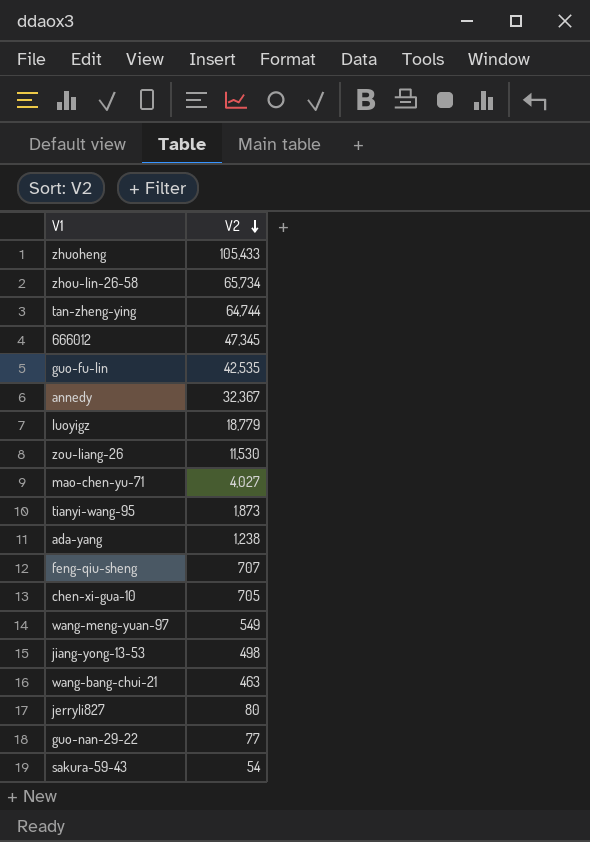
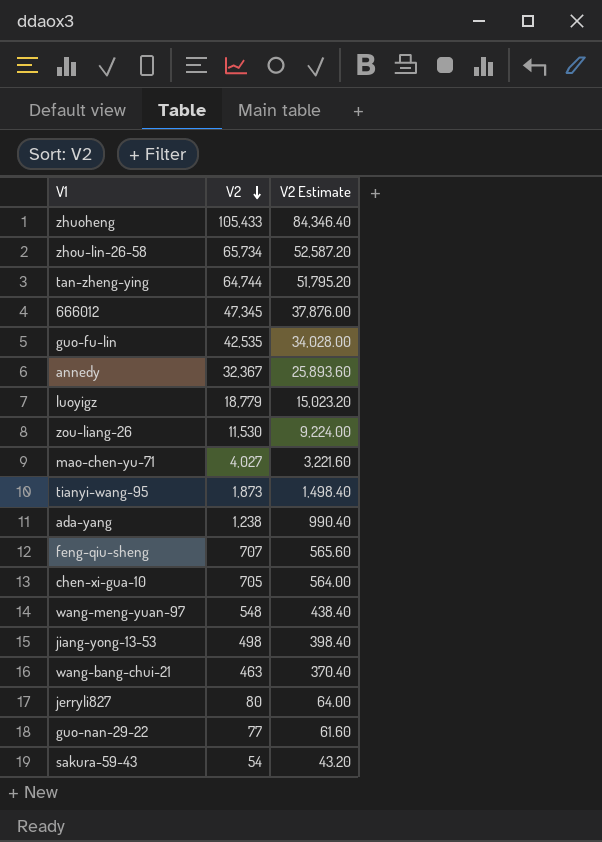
column V2 Estimate | formula: none -> [V2] * 0.8
wang-meng-yuan-97 | V2: 549 -> 548

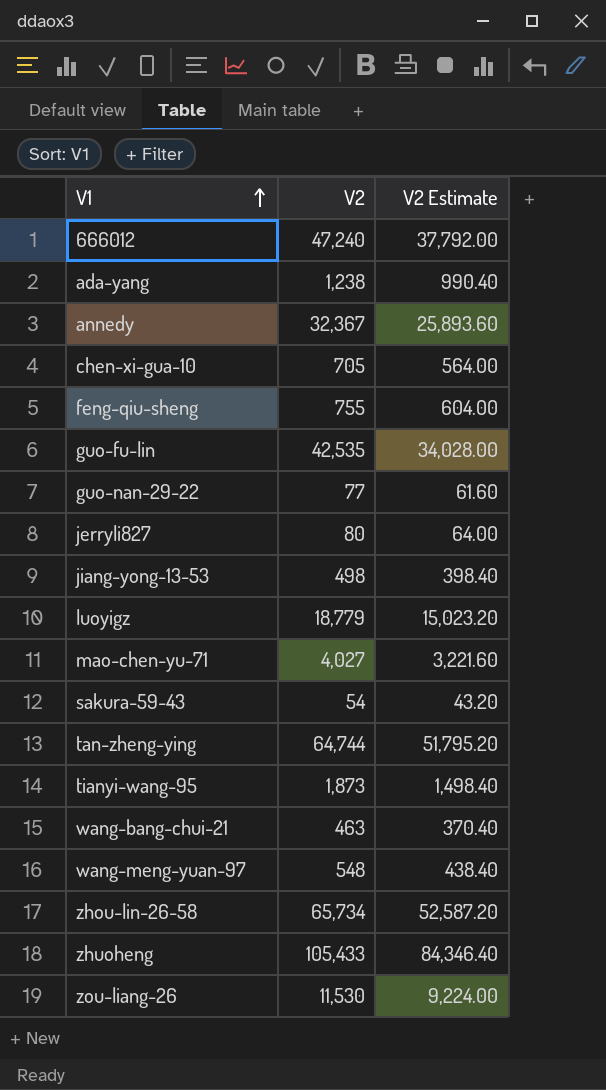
row order: V2 descending -> V1 ascending
666012 | V2: 47,345 -> 47,240
666012 | V2 Estimate: 37,876.00 -> 37,792.00
feng-qiu-sheng | V2: 707 -> 755
feng-qiu-sheng | V2 Estimate: 565.60 -> 604.00

